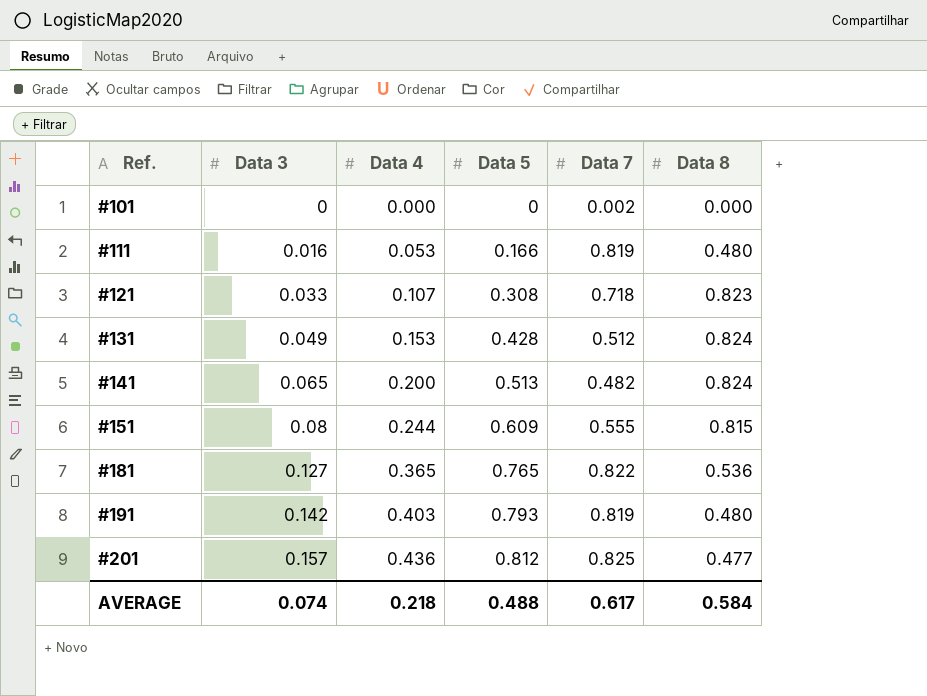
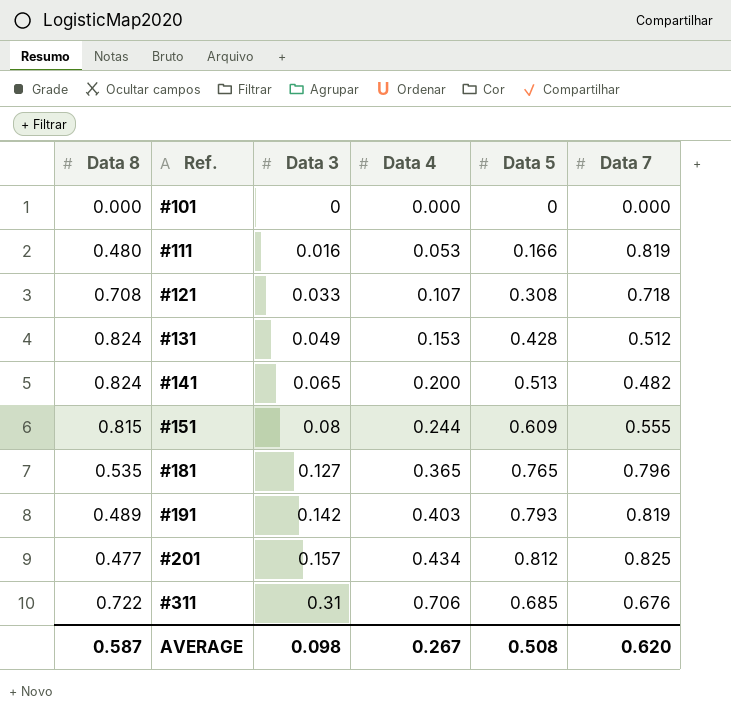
column Data 8 | position: 6 -> 1
#101 | Data 7: 0.002 -> 0.000
#121 | Data 8: 0.823 -> 0.708
#181 | Data 8: 0.536 -> 0.535
#181 | Data 7: 0.822 -> 0.796
#191 | Data 8: 0.480 -> 0.489
#201 | Data 4: 0.436 -> 0.434
row #311: none -> 0.722 | 0.31 | 0.706 | 0.685 | 0.676
AVERAGE | Data 8: 0.584 -> 0.587
AVERAGE | Data 3: 0.074 -> 0.098
AVERAGE | Data 4: 0.218 -> 0.267
AVERAGE | Data 5: 0.488 -> 0.508
AVERAGE | Data 7: 0.617 -> 0.620

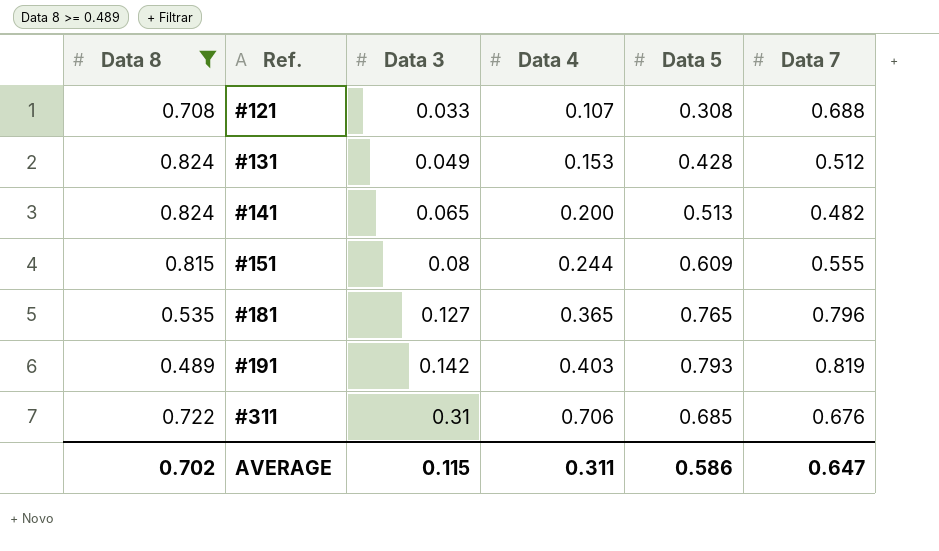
filter: none -> Data 8 >= 0.489
#121 | Data 7: 0.718 -> 0.688
AVERAGE | Data 8: 0.587 -> 0.702
AVERAGE | Data 3: 0.098 -> 0.115
AVERAGE | Data 4: 0.267 -> 0.311
AVERAGE | Data 5: 0.508 -> 0.586
AVERAGE | Data 7: 0.620 -> 0.647

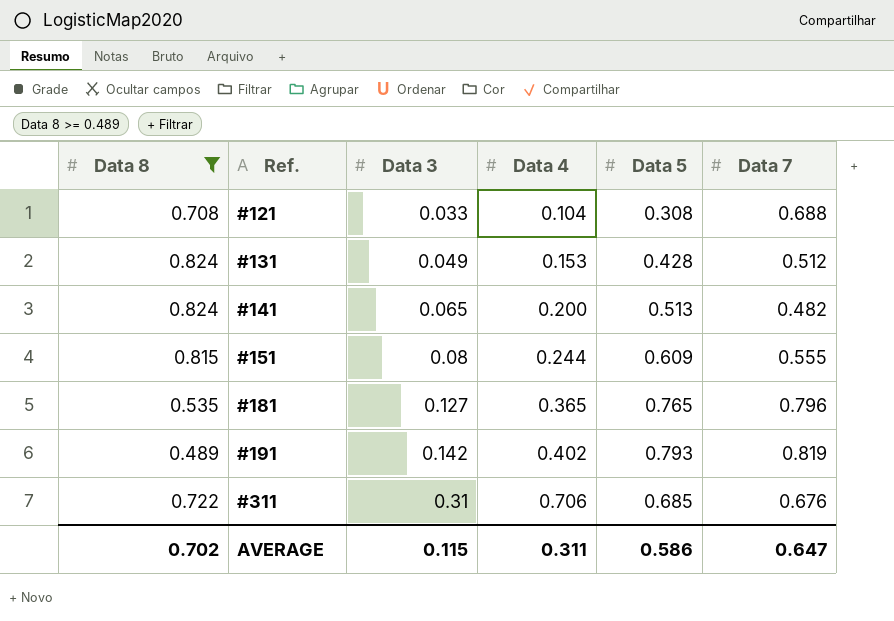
#121 | Data 4: 0.107 -> 0.104
#191 | Data 4: 0.403 -> 0.402

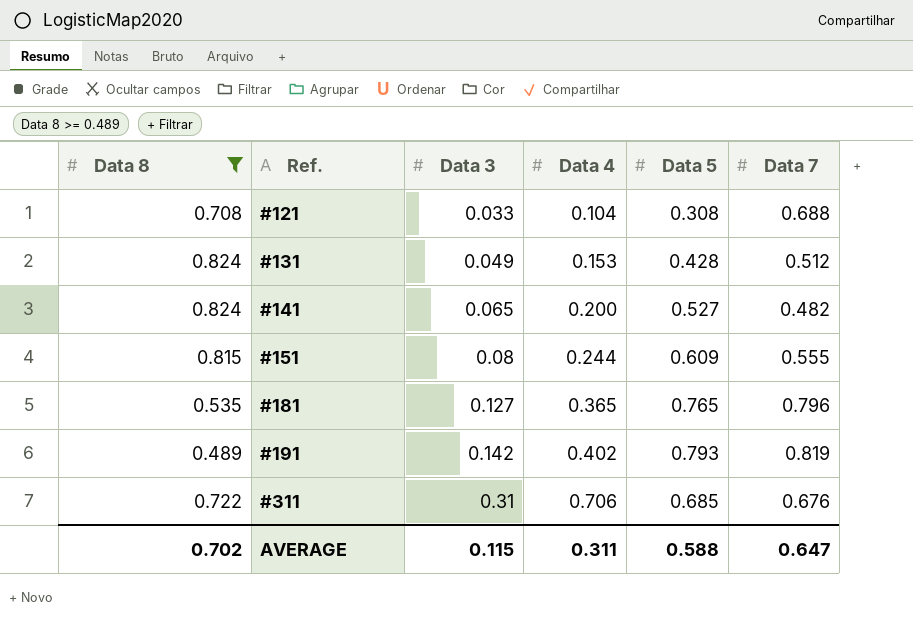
#141 | Data 5: 0.513 -> 0.527
AVERAGE | Data 5: 0.586 -> 0.588

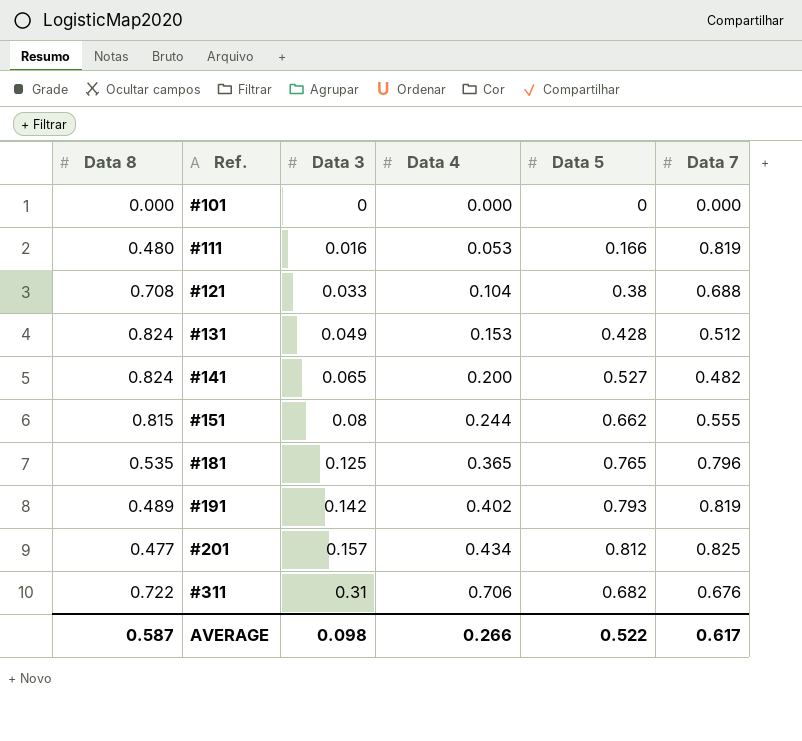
filter: Data 8 >= 0.489 -> none
#121 | Data 5: 0.308 -> 0.38
#151 | Data 5: 0.609 -> 0.662
#181 | Data 3: 0.127 -> 0.125
#311 | Data 5: 0.685 -> 0.682
AVERAGE | Data 8: 0.702 -> 0.587
AVERAGE | Data 3: 0.115 -> 0.098
AVERAGE | Data 4: 0.311 -> 0.266
AVERAGE | Data 5: 0.588 -> 0.522
AVERAGE | Data 7: 0.647 -> 0.617

